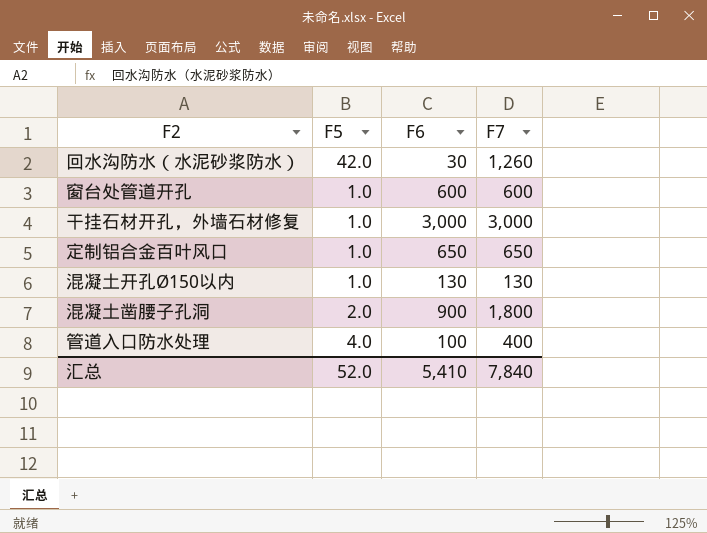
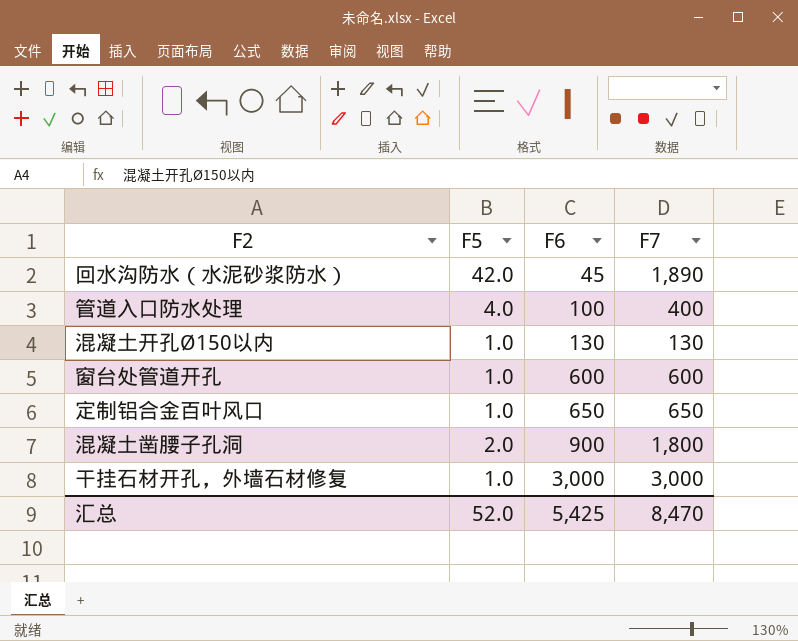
row order: none -> F6 ascending
回水沟防水（水泥砂浆防水） | F6: 30 -> 45
回水沟防水（水泥砂浆防水） | F7: 1,260 -> 1,890
汇总 | F6: 5,410 -> 5,425
汇总 | F7: 7,840 -> 8,470

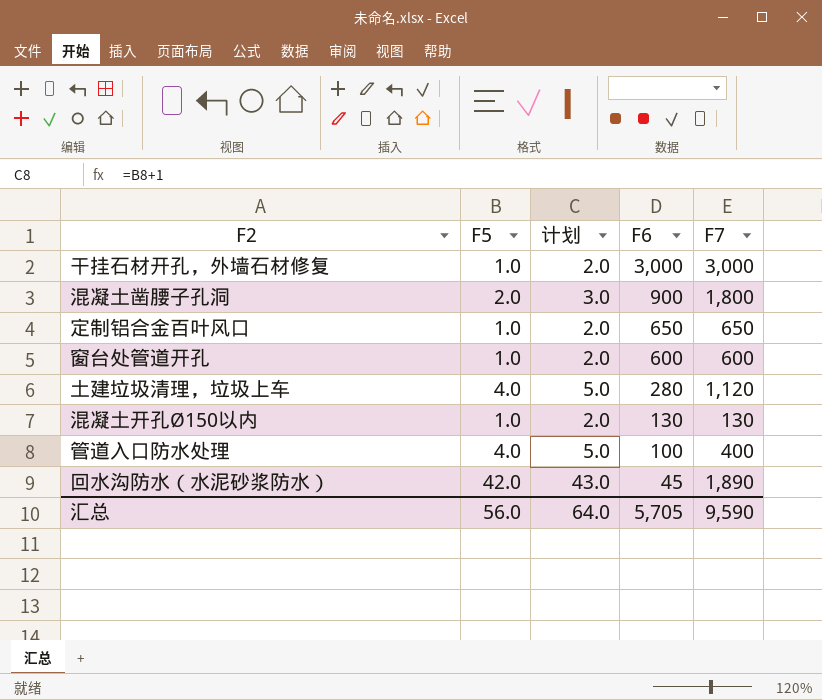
row order: F6 ascending -> F6 descending
column 计划 | formula: none -> [F5] + 1
row 土建垃圾清理，垃圾上车: none -> 4.0 | 5.0 | 280 | 1,120
汇总 | F5: 52.0 -> 56.0
汇总 | F6: 5,425 -> 5,705
汇总 | F7: 8,470 -> 9,590

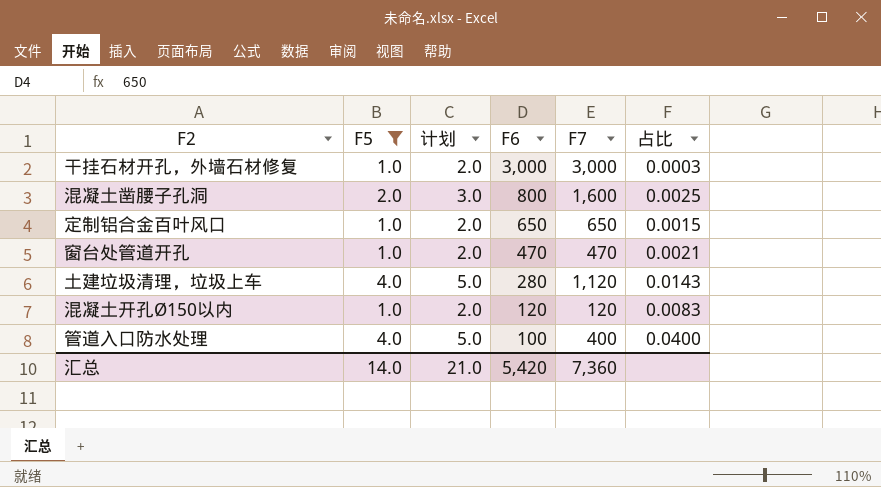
filter: none -> F5 != 42.0
column 占比 | formula: none -> [F5] / [F6]
混凝土凿腰子孔洞 | F6: 900 -> 800
混凝土凿腰子孔洞 | F7: 1,800 -> 1,600
窗台处管道开孔 | F6: 600 -> 470
窗台处管道开孔 | F7: 600 -> 470
混凝土开孔Ø150以内 | F6: 130 -> 120
混凝土开孔Ø150以内 | F7: 130 -> 120
汇总 | F5: 56.0 -> 14.0
汇总 | 计划: 64.0 -> 21.0
汇总 | F6: 5,705 -> 5,420
汇总 | F7: 9,590 -> 7,360

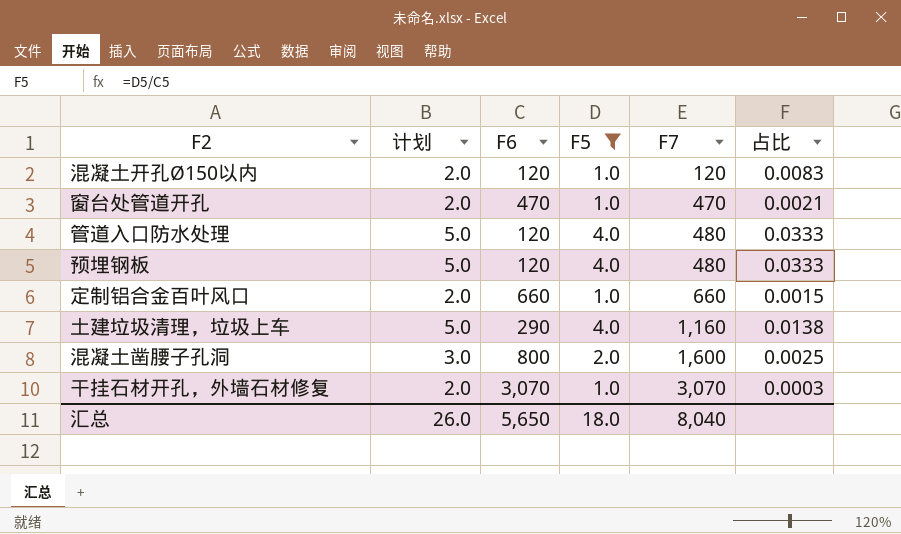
row order: F6 descending -> F7 ascending
column F5 | position: 2 -> 4
管道入口防水处理 | F6: 100 -> 120
管道入口防水处理 | F7: 400 -> 480
管道入口防水处理 | 占比: 0.0400 -> 0.0333
row 预埋钢板: none -> 5.0 | 120 | 4.0 | 480 | 0.0333
定制铝合金百叶风口 | F6: 650 -> 660
定制铝合金百叶风口 | F7: 650 -> 660
土建垃圾清理，垃圾上车 | F6: 280 -> 290
土建垃圾清理，垃圾上车 | F7: 1,120 -> 1,160
土建垃圾清理，垃圾上车 | 占比: 0.0143 -> 0.0138
干挂石材开孔，外墙石材修复 | F6: 3,000 -> 3,070
干挂石材开孔，外墙石材修复 | F7: 3,000 -> 3,070
汇总 | 计划: 21.0 -> 26.0
汇总 | F6: 5,420 -> 5,650
汇总 | F5: 14.0 -> 18.0
汇总 | F7: 7,360 -> 8,040

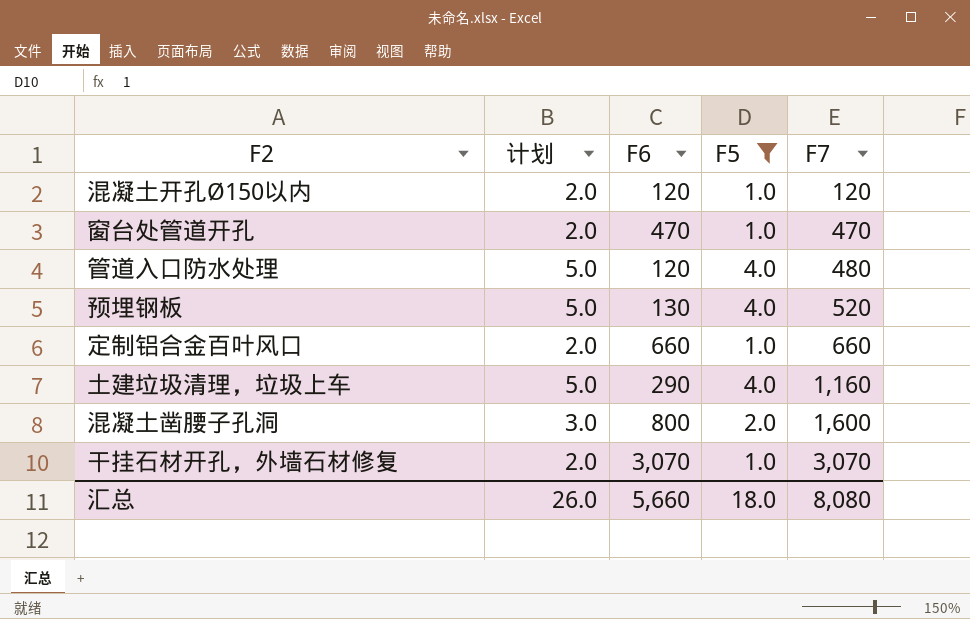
column 占比 | formula: [F5] / [F6] -> none
预埋钢板 | F6: 120 -> 130
预埋钢板 | F7: 480 -> 520
汇总 | F6: 5,650 -> 5,660
汇总 | F7: 8,040 -> 8,080

